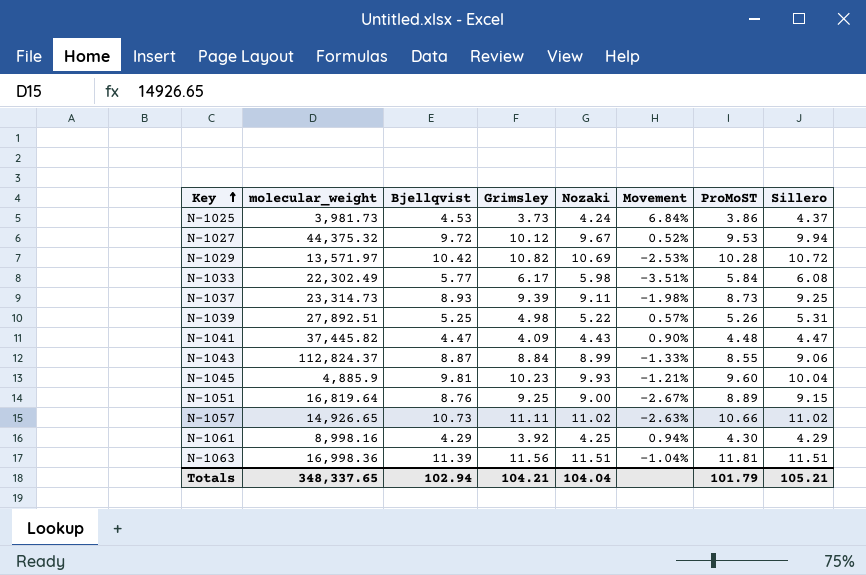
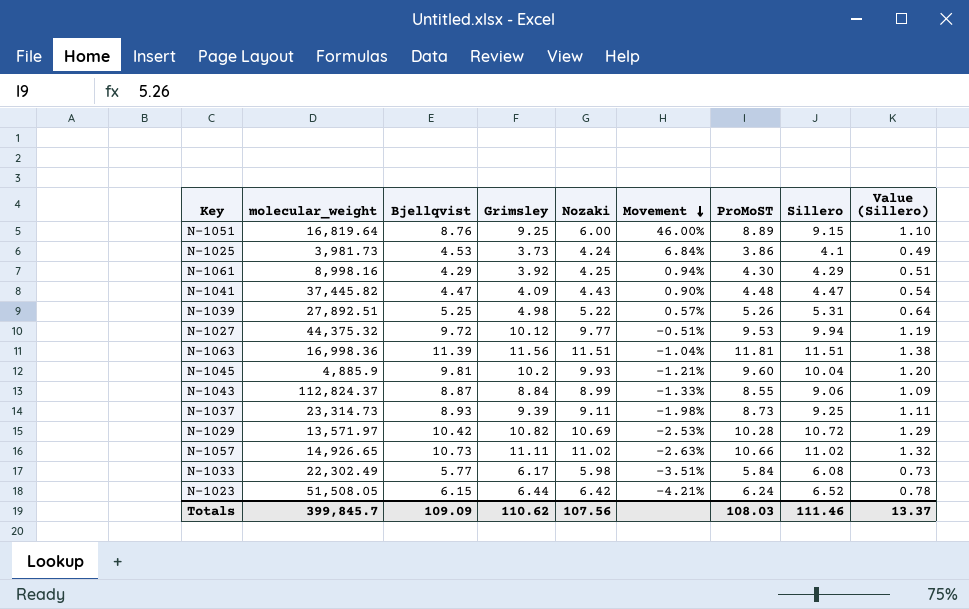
row order: Key ascending -> Movement descending
column Value (Sillero) | formula: none -> [Sillero] * 0.12
N-1051 | Nozaki: 9.00 -> 6.00
N-1051 | Movement: -2.67% -> 46.00%
N-1025 | Sillero: 4.37 -> 4.1
N-1027 | Nozaki: 9.67 -> 9.77
N-1027 | Movement: 0.52% -> -0.51%
N-1045 | Grimsley: 10.23 -> 10.2
row N-1023: none -> 51,508.05 | 6.15 | 6.44 | 6.42 | -4.21% | 6.24 | 6.52 | 0.78
Totals | molecular_weight: 348,337.65 -> 399,845.7
Totals | Bjellqvist: 102.94 -> 109.09
Totals | Grimsley: 104.21 -> 110.62
Totals | Nozaki: 104.04 -> 107.56
Totals | ProMoST: 101.79 -> 108.03
Totals | Sillero: 105.21 -> 111.46

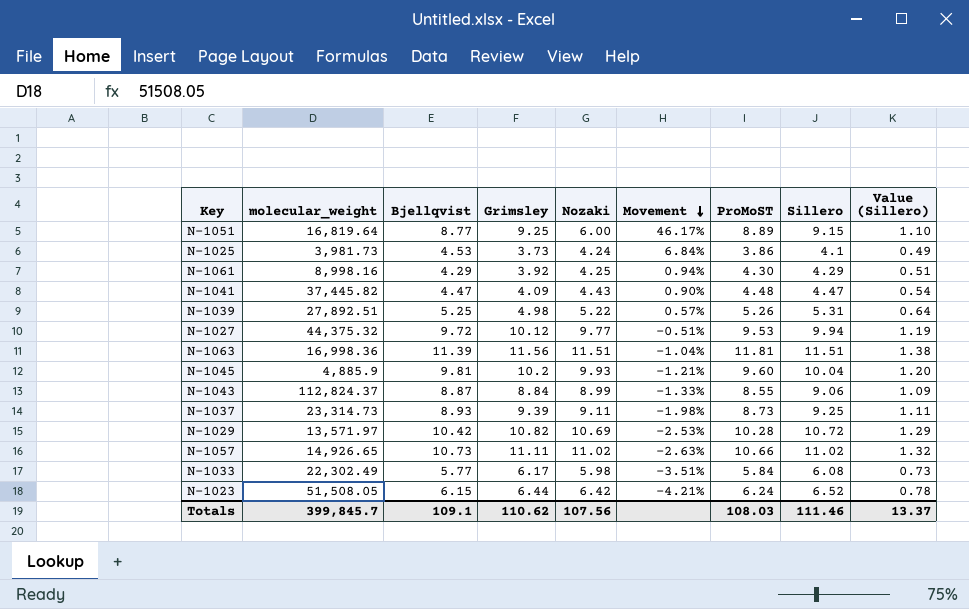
N-1051 | Bjellqvist: 8.76 -> 8.77
N-1051 | Movement: 46.00% -> 46.17%
Totals | Bjellqvist: 109.09 -> 109.1

